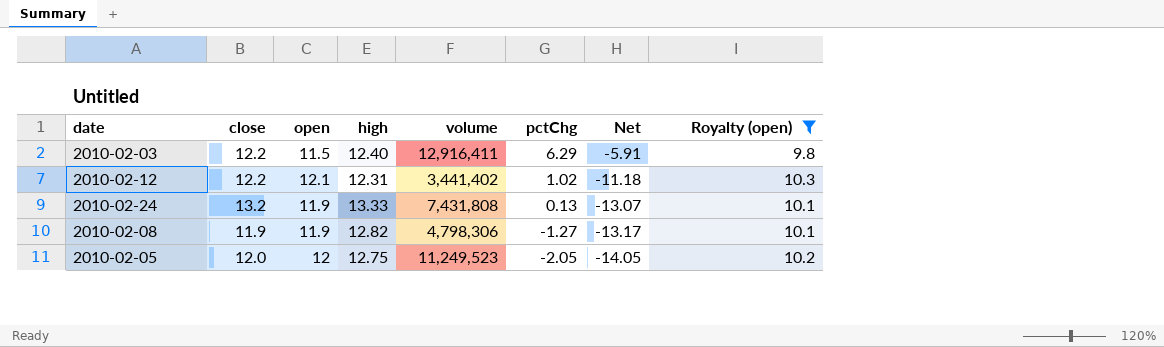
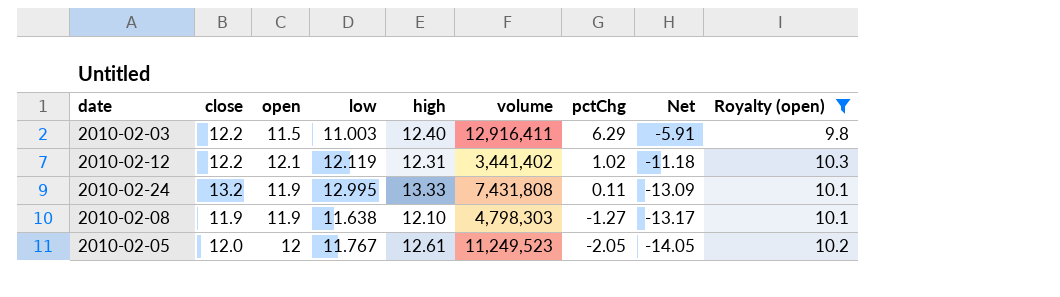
column low | position: none -> 4
2010-02-24 | pctChg: 0.13 -> 0.11
2010-02-24 | Net: -13.07 -> -13.09
2010-02-08 | high: 12.82 -> 12.10
2010-02-08 | volume: 4,798,306 -> 4,798,303
2010-02-05 | high: 12.75 -> 12.61

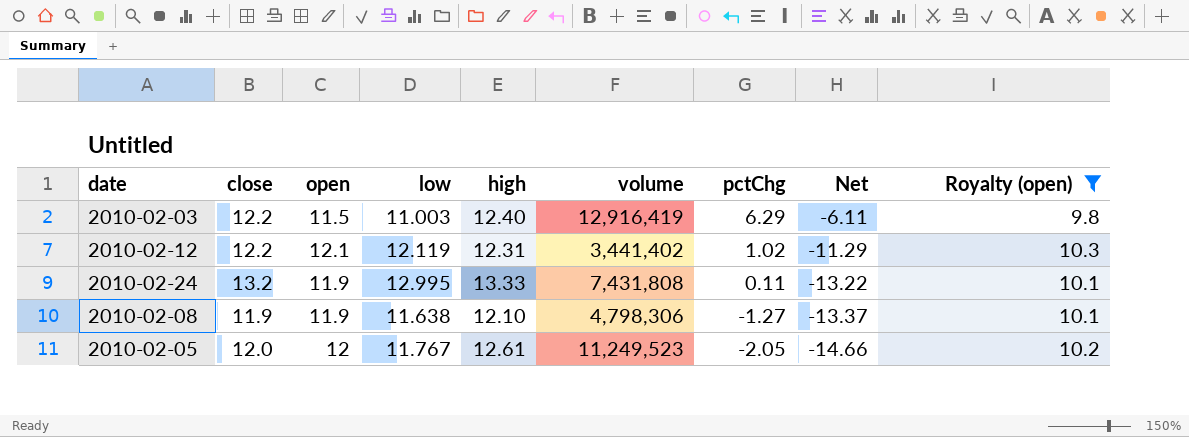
column Net | formula: [pctChg] - [close] -> [pctChg] - [high]
2010-02-03 | volume: 12,916,411 -> 12,916,419
2010-02-08 | volume: 4,798,303 -> 4,798,306

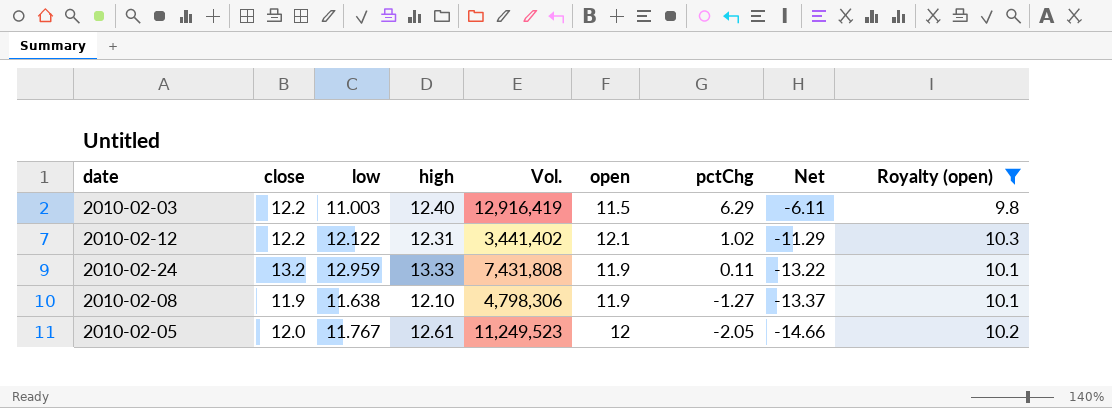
column name: volume -> Vol.
column open | position: 3 -> 6
2010-02-12 | low: 12.119 -> 12.122
2010-02-24 | low: 12.995 -> 12.959

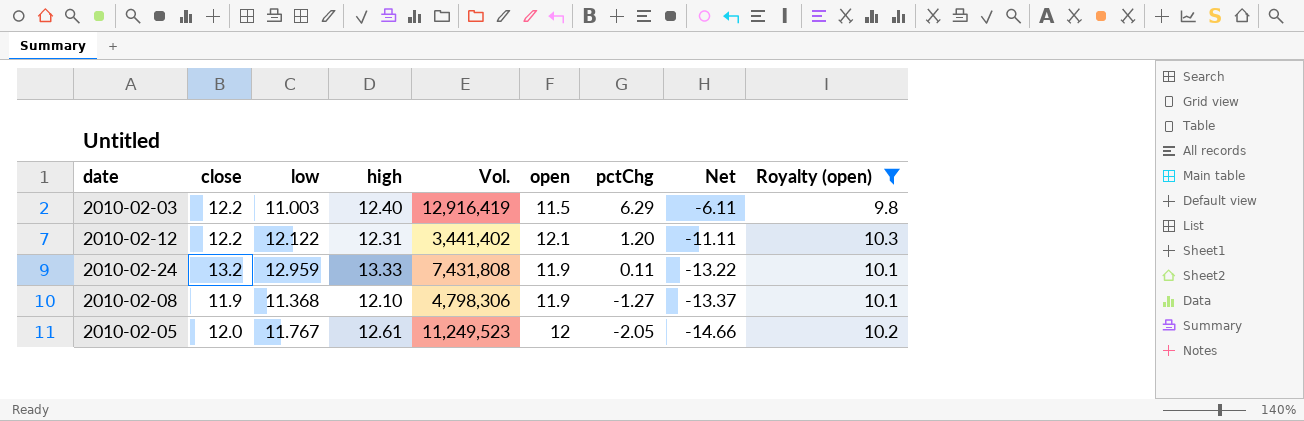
2010-02-12 | pctChg: 1.02 -> 1.20
2010-02-12 | Net: -11.29 -> -11.11
2010-02-08 | low: 11.638 -> 11.368

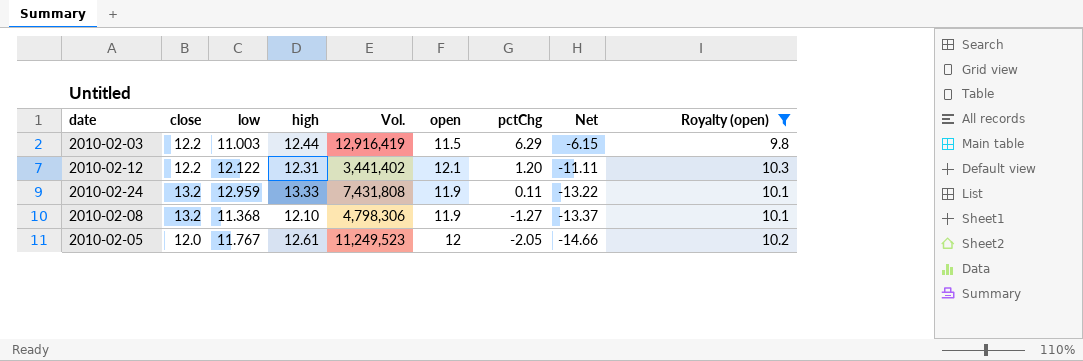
2010-02-03 | high: 12.40 -> 12.44
2010-02-03 | Net: -6.11 -> -6.15
2010-02-08 | close: 11.9 -> 13.2

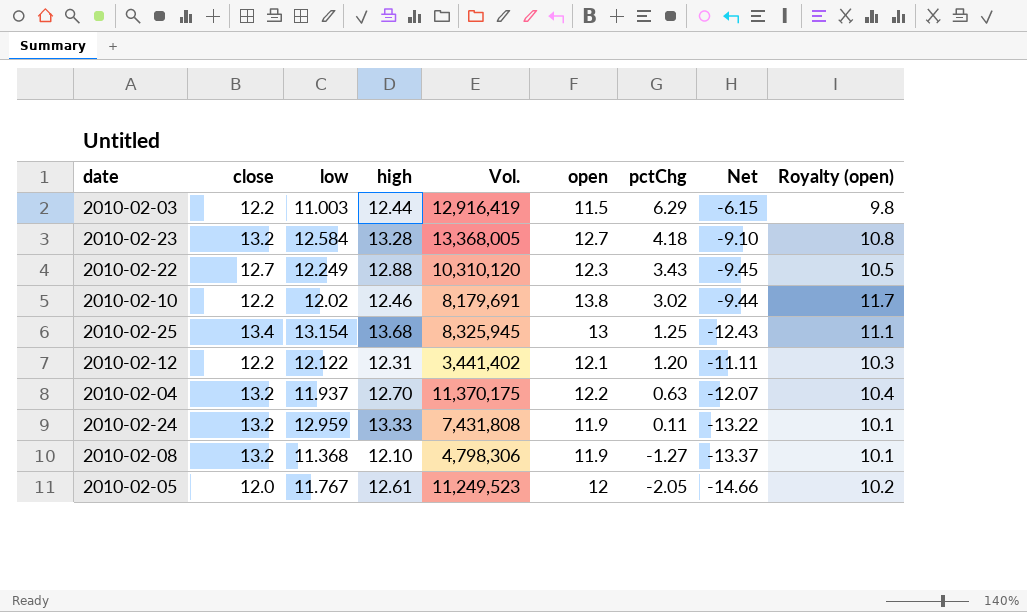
filter: Royalty (open) <= 10.3 -> none

